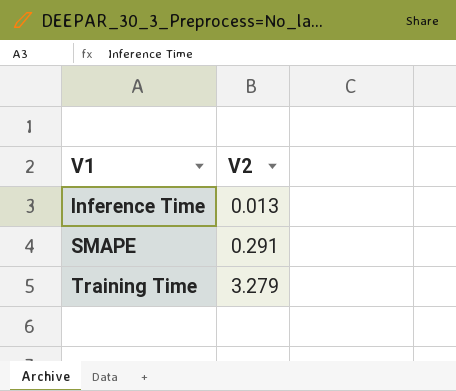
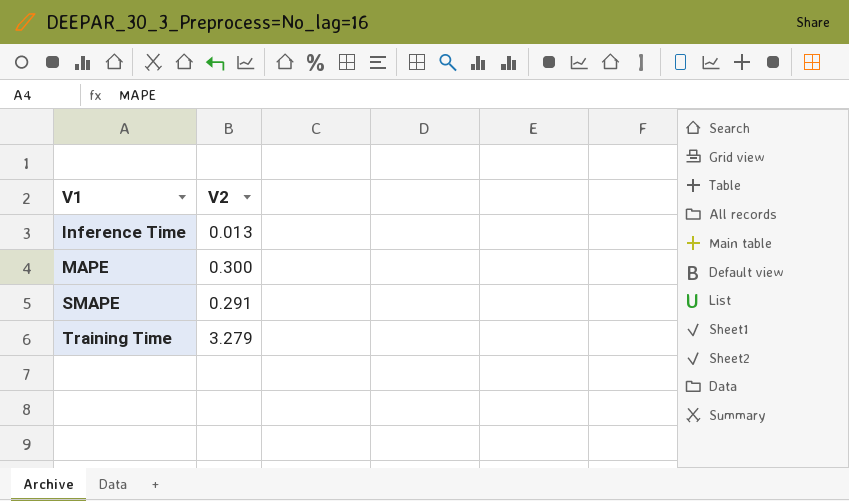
row MAPE: none -> 0.300

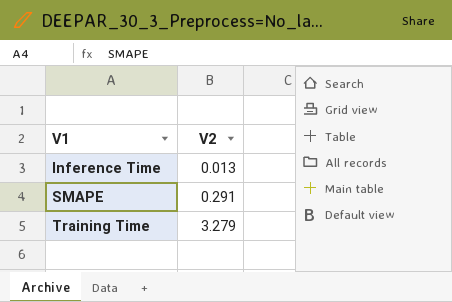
row MAPE: 0.300 -> none

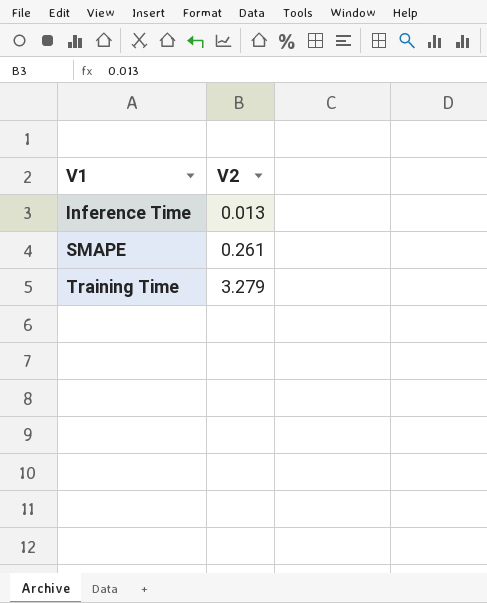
SMAPE | V2: 0.291 -> 0.261

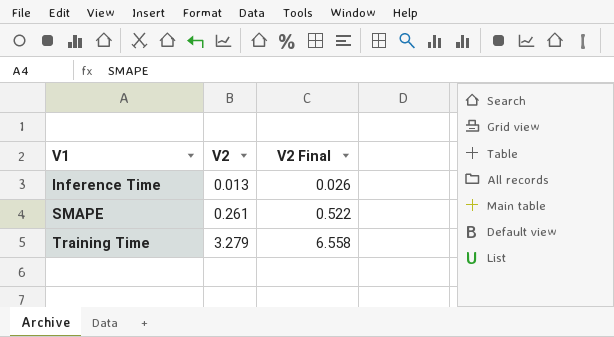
column V2 Final | formula: none -> [V2] * 2

